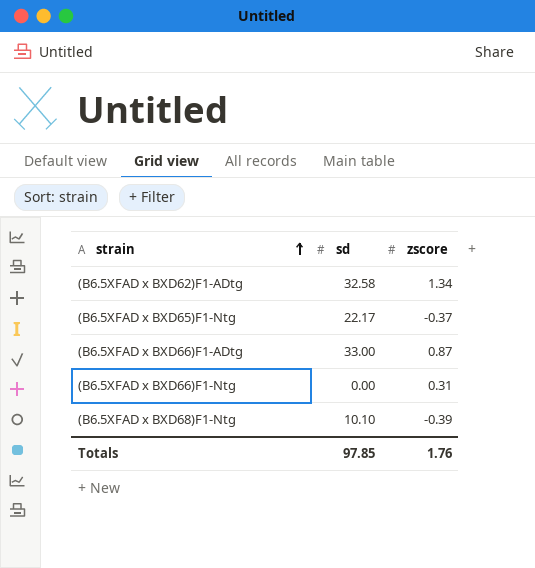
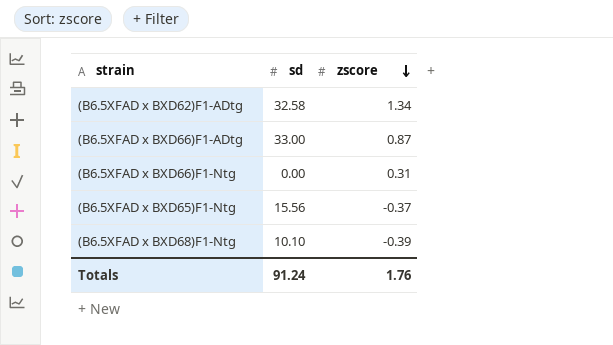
row order: strain ascending -> zscore descending
(B6.5XFAD x BXD65)F1-Ntg | sd: 22.17 -> 15.56
Totals | sd: 97.85 -> 91.24

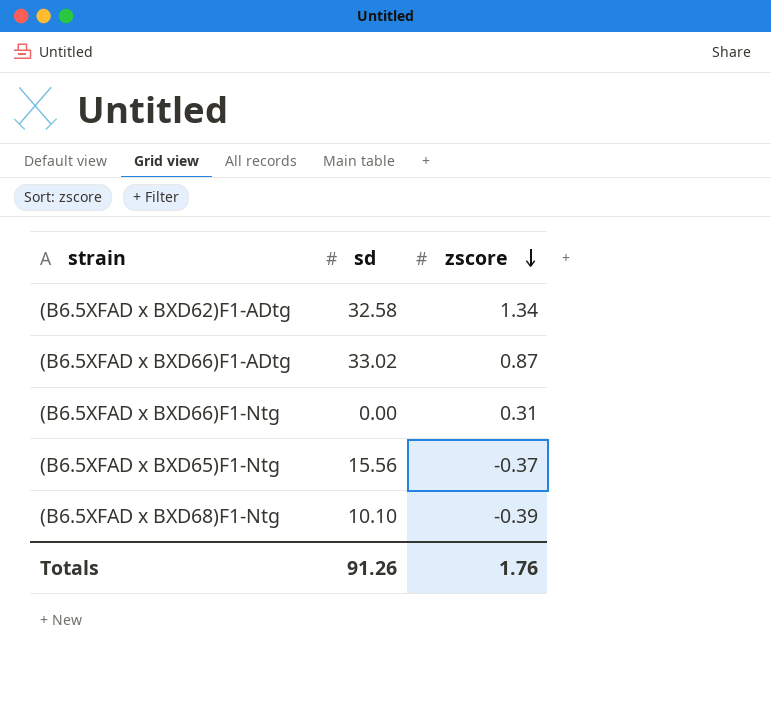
(B6.5XFAD x BXD66)F1-ADtg | sd: 33.00 -> 33.02
Totals | sd: 91.24 -> 91.26

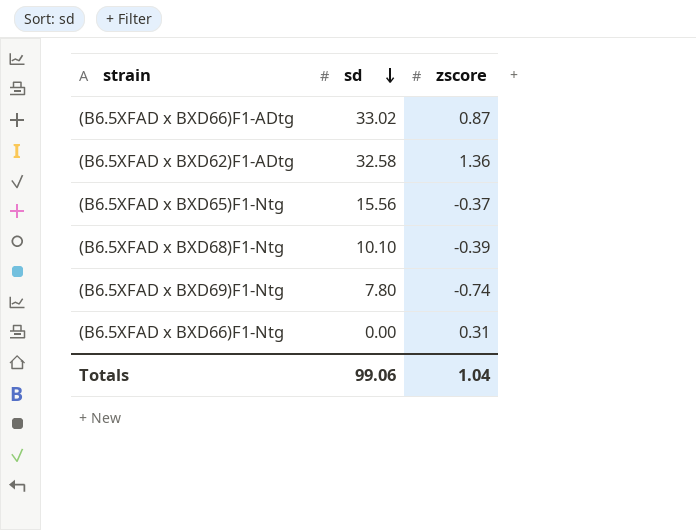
row order: zscore descending -> sd descending
(B6.5XFAD x BXD62)F1-ADtg | zscore: 1.34 -> 1.36
row (B6.5XFAD x BXD69)F1-Ntg: none -> 7.80 | -0.74
Totals | sd: 91.26 -> 99.06
Totals | zscore: 1.76 -> 1.04

